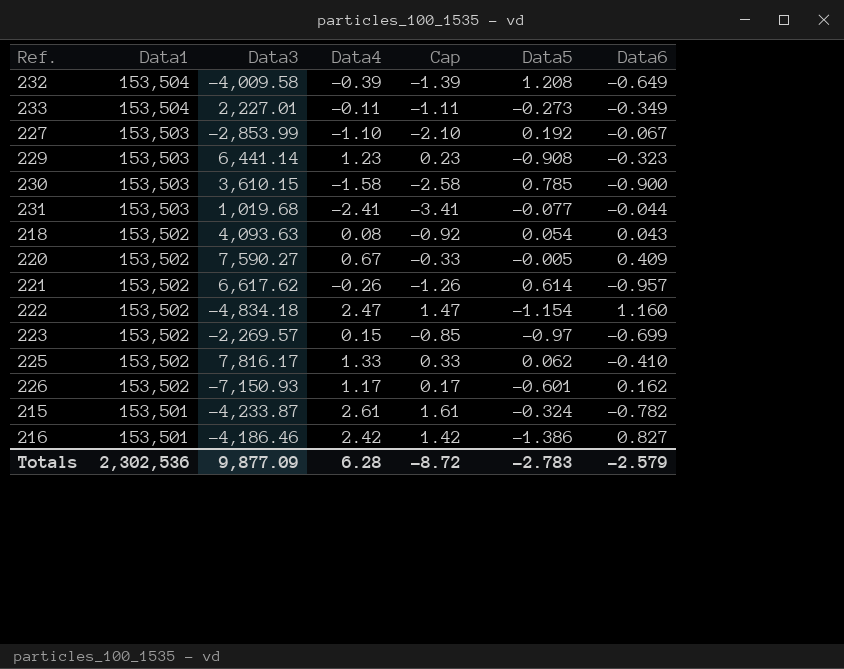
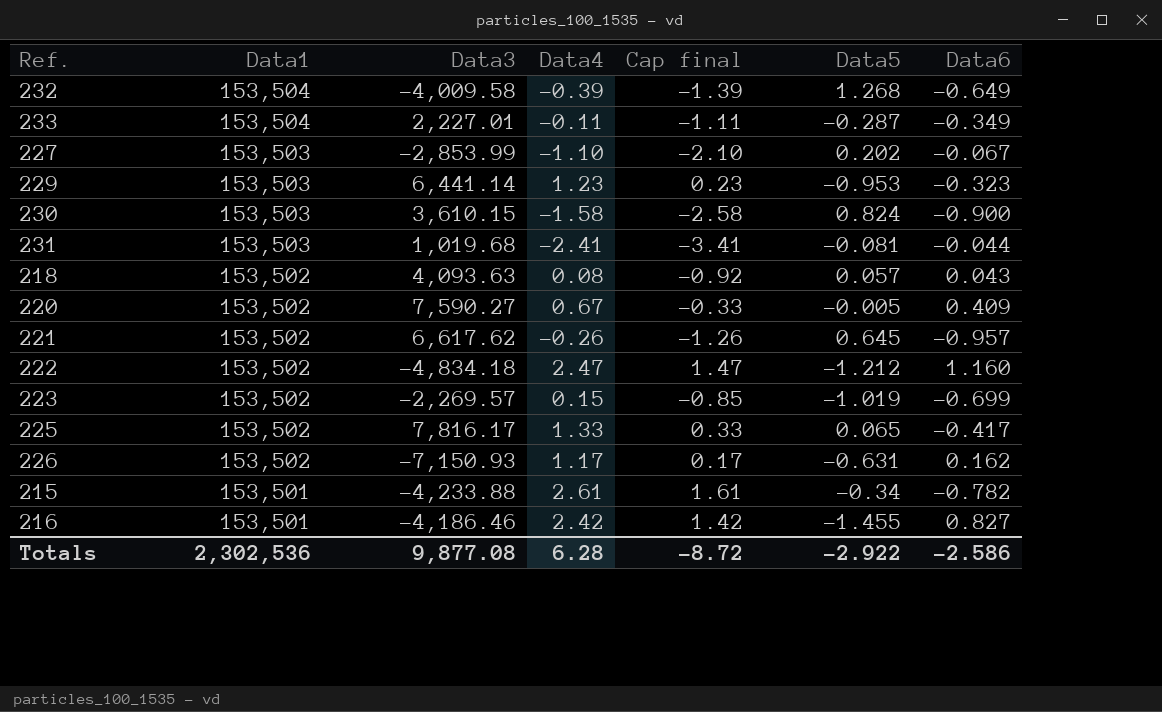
column name: Cap -> Cap final
232 | Data5: 1.208 -> 1.268
233 | Data5: -0.273 -> -0.287
227 | Data5: 0.192 -> 0.202
229 | Data5: -0.908 -> -0.953
230 | Data5: 0.785 -> 0.824
231 | Data5: -0.077 -> -0.081
218 | Data5: 0.054 -> 0.057
221 | Data5: 0.614 -> 0.645
222 | Data5: -1.154 -> -1.212
223 | Data5: -0.97 -> -1.019
225 | Data5: 0.062 -> 0.065
225 | Data6: -0.410 -> -0.417
226 | Data5: -0.601 -> -0.631
215 | Data3: -4,233.87 -> -4,233.88
215 | Data5: -0.324 -> -0.34
216 | Data5: -1.386 -> -1.455
Totals | Data3: 9,877.09 -> 9,877.08
Totals | Data5: -2.783 -> -2.922
Totals | Data6: -2.579 -> -2.586

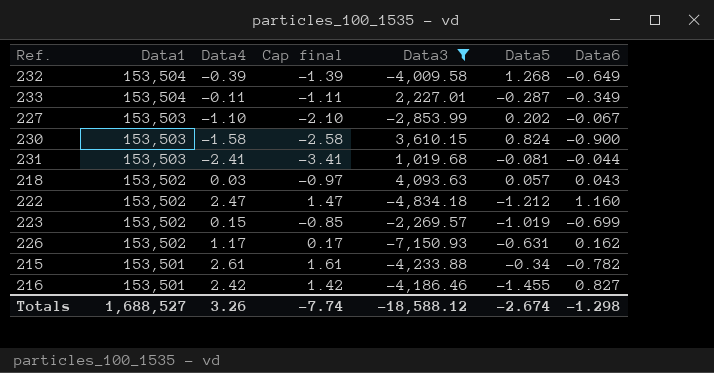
filter: none -> Data3 <= 4,093.63
column Data3 | position: 3 -> 5
218 | Data4: 0.08 -> 0.03
218 | Cap final: -0.92 -> -0.97
Totals | Data1: 2,302,536 -> 1,688,527
Totals | Data4: 6.28 -> 3.26
Totals | Cap final: -8.72 -> -7.74
Totals | Data3: 9,877.08 -> -18,588.12
Totals | Data5: -2.922 -> -2.674
Totals | Data6: -2.586 -> -1.298

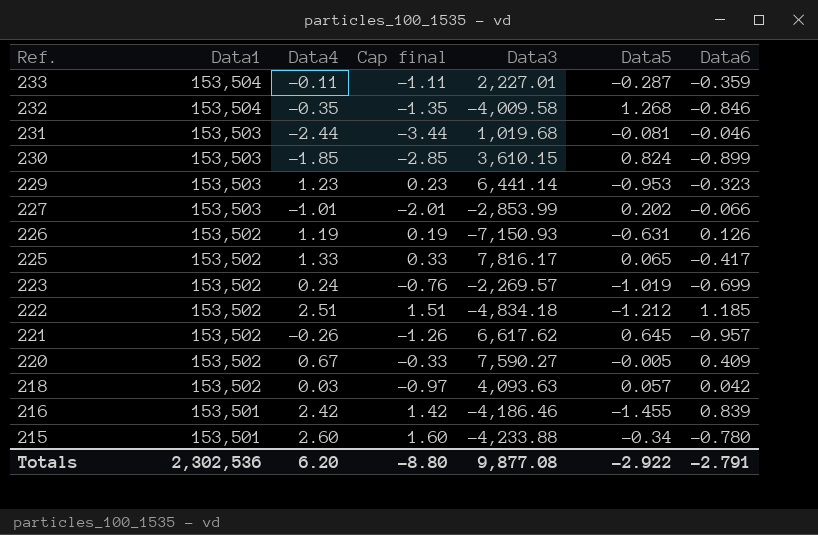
filter: Data3 <= 4,093.63 -> none
row order: Data1 descending -> Ref. descending
233 | Data6: -0.349 -> -0.359
232 | Data4: -0.39 -> -0.35
232 | Cap final: -1.39 -> -1.35
232 | Data6: -0.649 -> -0.846
231 | Data4: -2.41 -> -2.44
231 | Cap final: -3.41 -> -3.44
231 | Data6: -0.044 -> -0.046
230 | Data4: -1.58 -> -1.85
230 | Cap final: -2.58 -> -2.85
230 | Data6: -0.900 -> -0.899
227 | Data4: -1.10 -> -1.01
227 | Cap final: -2.10 -> -2.01
227 | Data6: -0.067 -> -0.066
226 | Data4: 1.17 -> 1.19
226 | Cap final: 0.17 -> 0.19
226 | Data6: 0.162 -> 0.126
223 | Data4: 0.15 -> 0.24
223 | Cap final: -0.85 -> -0.76
222 | Data4: 2.47 -> 2.51
222 | Cap final: 1.47 -> 1.51
222 | Data6: 1.160 -> 1.185
218 | Data6: 0.043 -> 0.042
216 | Data6: 0.827 -> 0.839
215 | Data4: 2.61 -> 2.60
215 | Cap final: 1.61 -> 1.60
215 | Data6: -0.782 -> -0.780
Totals | Data1: 1,688,527 -> 2,302,536
Totals | Data4: 3.26 -> 6.20
Totals | Cap final: -7.74 -> -8.80
Totals | Data3: -18,588.12 -> 9,877.08
Totals | Data5: -2.674 -> -2.922
Totals | Data6: -1.298 -> -2.791

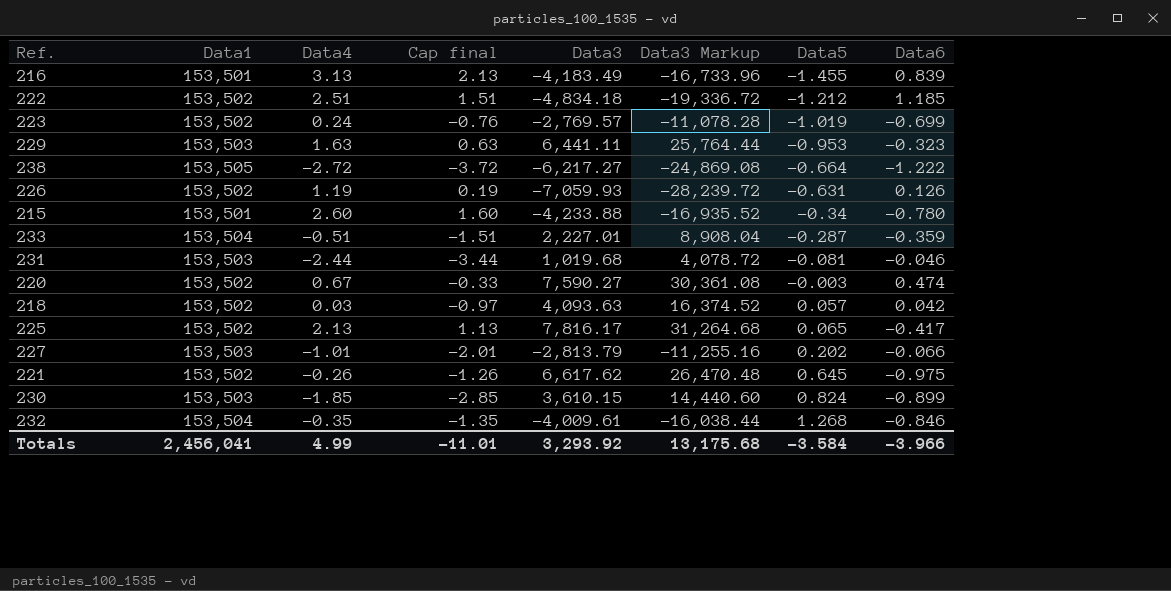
row order: Ref. descending -> Data5 ascending
column Data3 Markup | formula: none -> [Data3] * 4
216 | Data4: 2.42 -> 3.13
216 | Cap final: 1.42 -> 2.13
216 | Data3: -4,186.46 -> -4,183.49
223 | Data3: -2,269.57 -> -2,769.57
229 | Data4: 1.23 -> 1.63
229 | Cap final: 0.23 -> 0.63
229 | Data3: 6,441.14 -> 6,441.11
row 238: none -> 153,505 | -2.72 | -3.72 | -6,217.27 | -24,869.08 | -0.664 | -1.222
226 | Data3: -7,150.93 -> -7,059.93
233 | Data4: -0.11 -> -0.51
233 | Cap final: -1.11 -> -1.51
220 | Data5: -0.005 -> -0.003
220 | Data6: 0.409 -> 0.474
225 | Data4: 1.33 -> 2.13
225 | Cap final: 0.33 -> 1.13
227 | Data3: -2,853.99 -> -2,813.79
221 | Data6: -0.957 -> -0.975
232 | Data3: -4,009.58 -> -4,009.61
Totals | Data1: 2,302,536 -> 2,456,041
Totals | Data4: 6.20 -> 4.99
Totals | Cap final: -8.80 -> -11.01
Totals | Data3: 9,877.08 -> 3,293.92
Totals | Data5: -2.922 -> -3.584
Totals | Data6: -2.791 -> -3.966

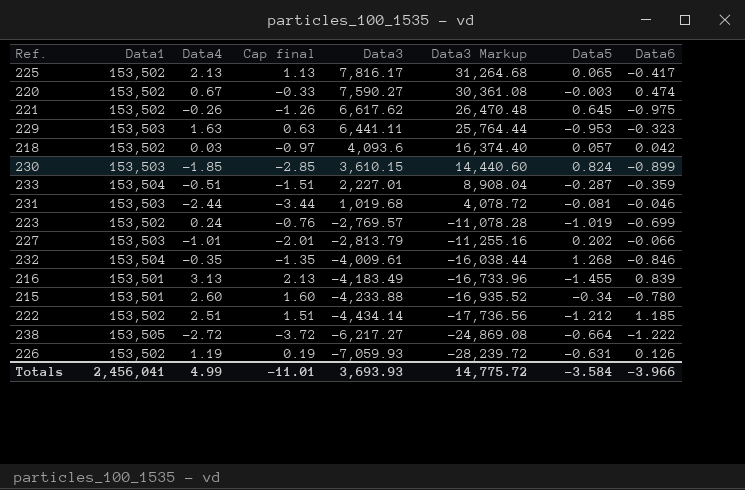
row order: Data5 ascending -> Data3 descending
218 | Data3: 4,093.63 -> 4,093.6
218 | Data3 Markup: 16,374.52 -> 16,374.40
222 | Data3: -4,834.18 -> -4,434.14
222 | Data3 Markup: -19,336.72 -> -17,736.56
Totals | Data3: 3,293.92 -> 3,693.93
Totals | Data3 Markup: 13,175.68 -> 14,775.72

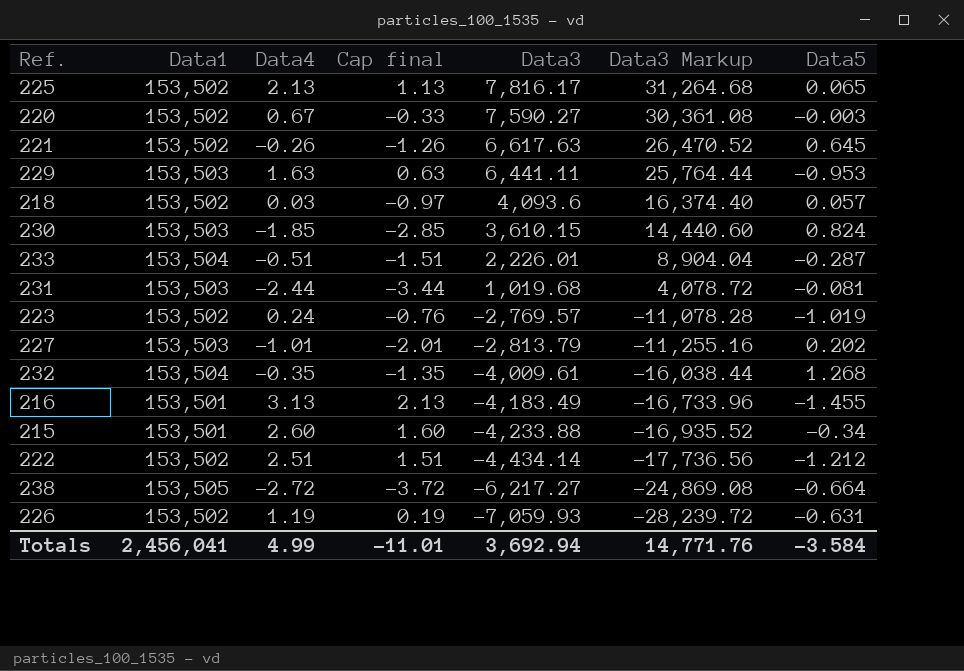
column Data6 | position: 8 -> none
221 | Data3: 6,617.62 -> 6,617.63
221 | Data3 Markup: 26,470.48 -> 26,470.52
233 | Data3: 2,227.01 -> 2,226.01
233 | Data3 Markup: 8,908.04 -> 8,904.04
Totals | Data3: 3,693.93 -> 3,692.94
Totals | Data3 Markup: 14,775.72 -> 14,771.76

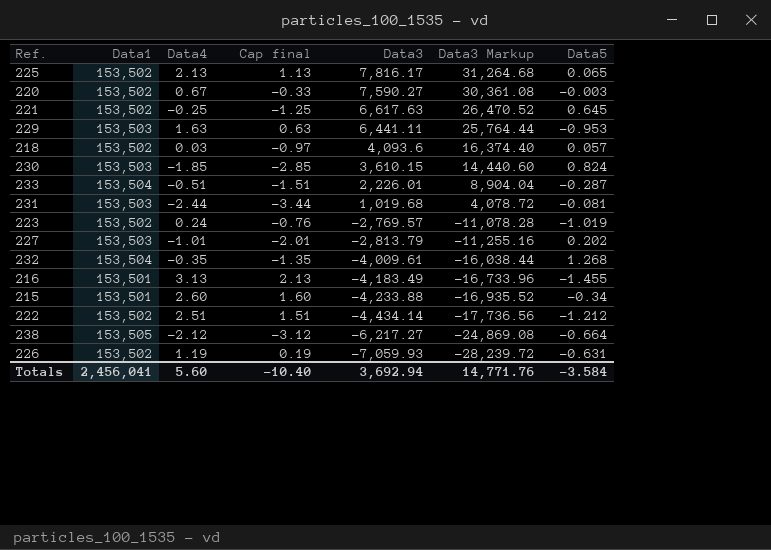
221 | Data4: -0.26 -> -0.25
221 | Cap final: -1.26 -> -1.25
238 | Data4: -2.72 -> -2.12
238 | Cap final: -3.72 -> -3.12
Totals | Data4: 4.99 -> 5.60
Totals | Cap final: -11.01 -> -10.40

